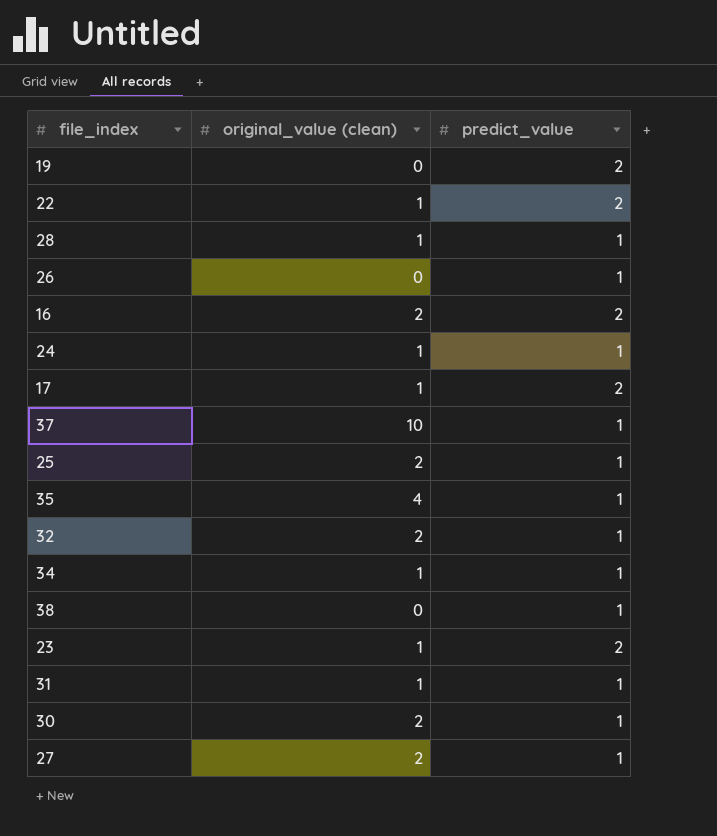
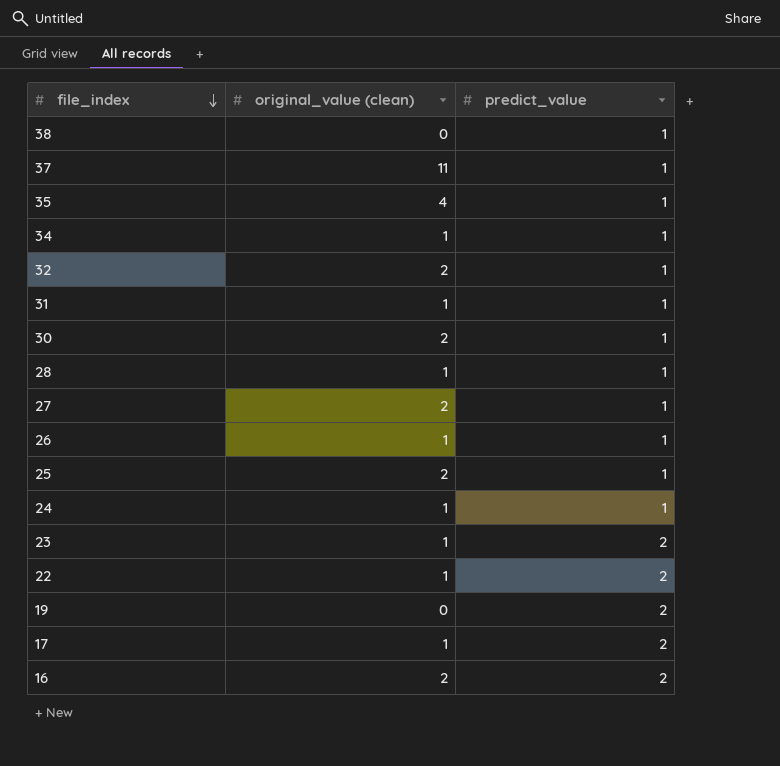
row order: none -> file_index descending
37 | original_value (clean): 10 -> 11
26 | original_value (clean): 0 -> 1

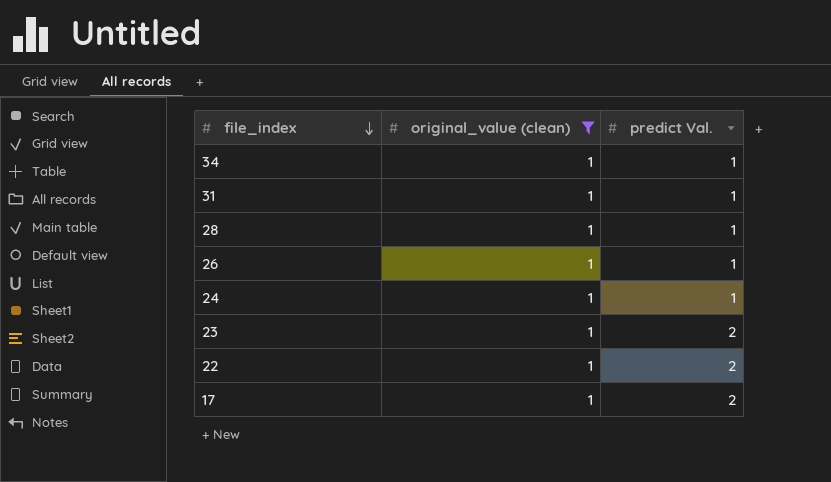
filter: none -> original_value (clean) = 1
column name: predict_value -> predict Val.

